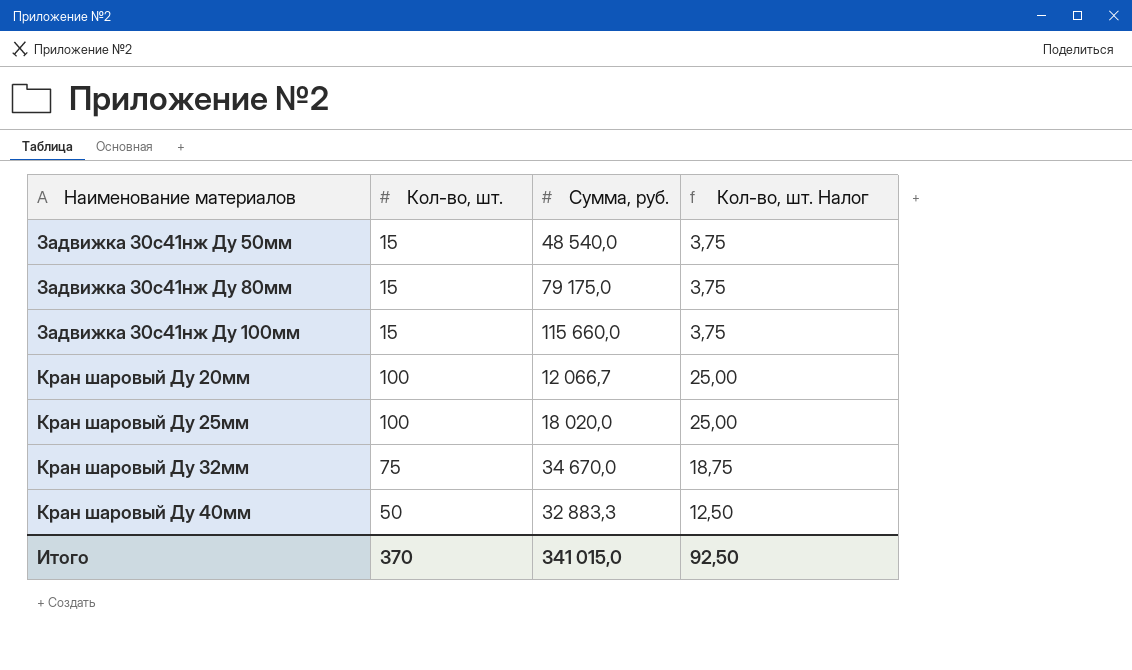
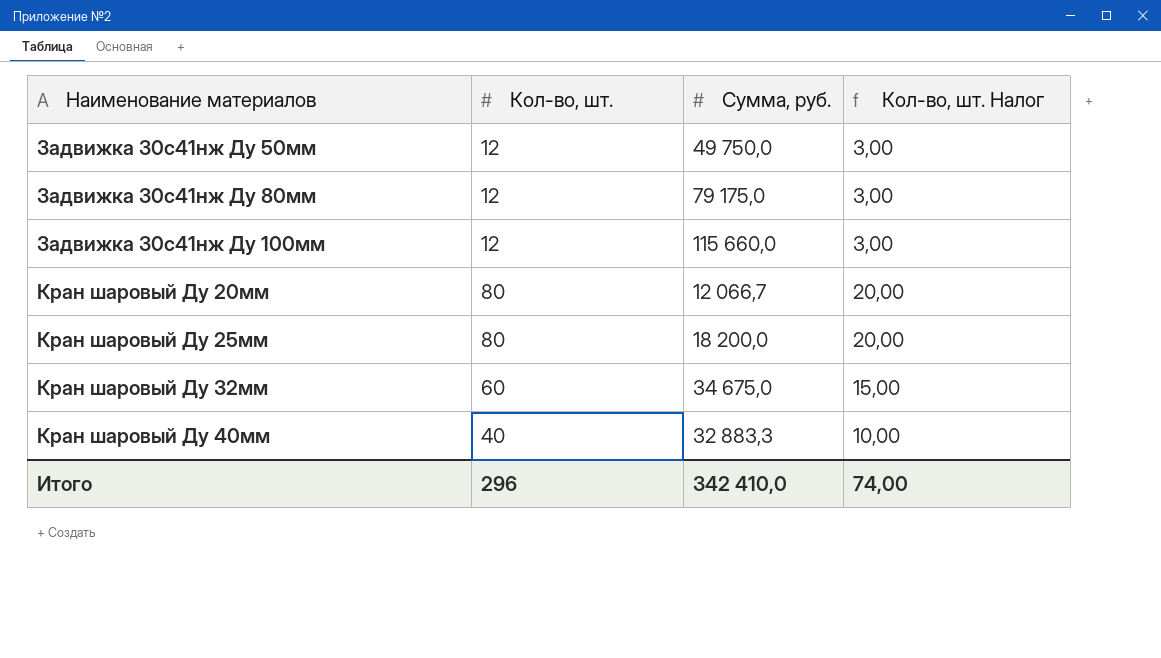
Задвижка 30с41нж Ду 50мм | Кол-во, шт.: 15 -> 12
Задвижка 30с41нж Ду 50мм | Сумма, руб.: 48 540,0 -> 49 750,0
Задвижка 30с41нж Ду 50мм | Кол-во, шт. Налог: 3,75 -> 3,00
Задвижка 30с41нж Ду 80мм | Кол-во, шт.: 15 -> 12
Задвижка 30с41нж Ду 80мм | Кол-во, шт. Налог: 3,75 -> 3,00
Задвижка 30с41нж Ду 100мм | Кол-во, шт.: 15 -> 12
Задвижка 30с41нж Ду 100мм | Кол-во, шт. Налог: 3,75 -> 3,00
Кран шаровый Ду 20мм | Кол-во, шт.: 100 -> 80
Кран шаровый Ду 20мм | Кол-во, шт. Налог: 25,00 -> 20,00
Кран шаровый Ду 25мм | Кол-во, шт.: 100 -> 80
Кран шаровый Ду 25мм | Сумма, руб.: 18 020,0 -> 18 200,0
Кран шаровый Ду 25мм | Кол-во, шт. Налог: 25,00 -> 20,00
Кран шаровый Ду 32мм | Кол-во, шт.: 75 -> 60
Кран шаровый Ду 32мм | Сумма, руб.: 34 670,0 -> 34 675,0
Кран шаровый Ду 32мм | Кол-во, шт. Налог: 18,75 -> 15,00
Кран шаровый Ду 40мм | Кол-во, шт.: 50 -> 40
Кран шаровый Ду 40мм | Кол-во, шт. Налог: 12,50 -> 10,00
Итого | Кол-во, шт.: 370 -> 296
Итого | Сумма, руб.: 341 015,0 -> 342 410,0
Итого | Кол-во, шт. Налог: 92,50 -> 74,00

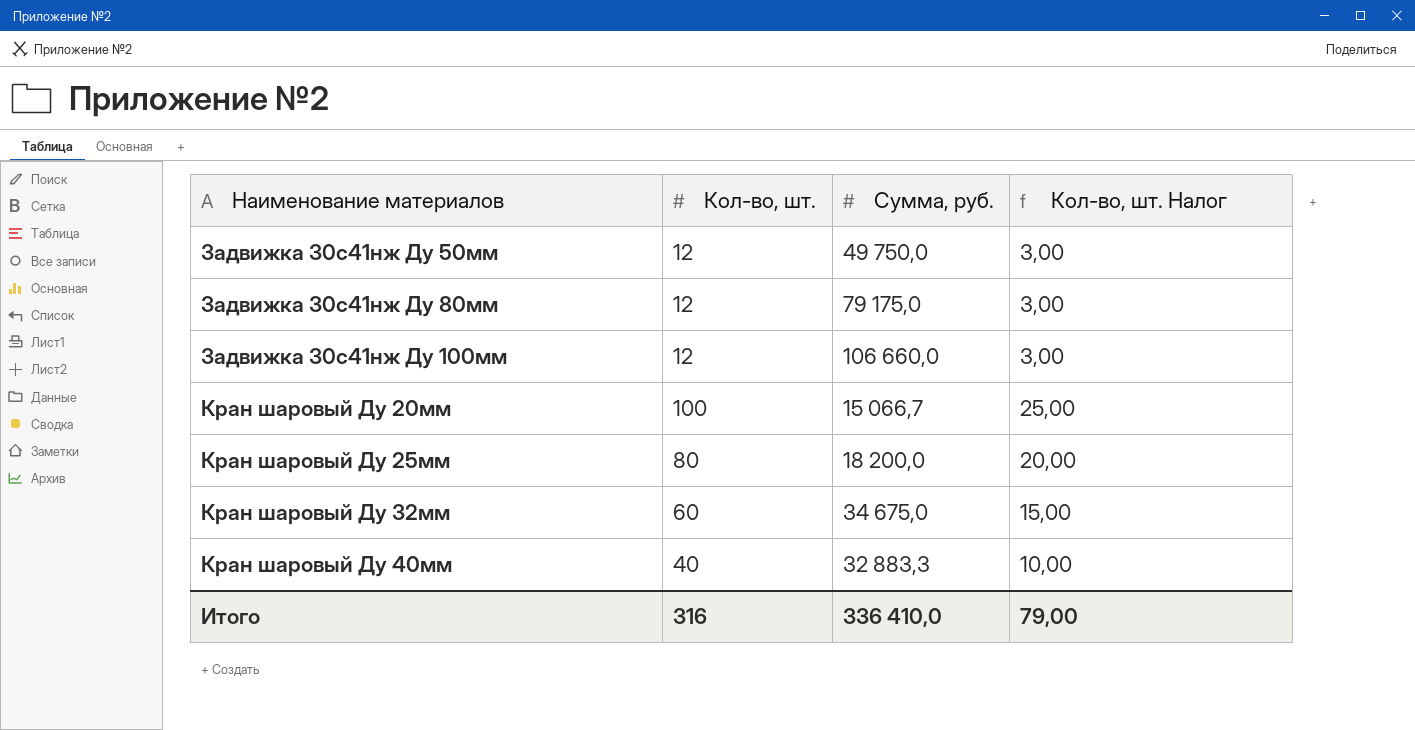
Задвижка 30с41нж Ду 100мм | Сумма, руб.: 115 660,0 -> 106 660,0
Кран шаровый Ду 20мм | Кол-во, шт.: 80 -> 100
Кран шаровый Ду 20мм | Сумма, руб.: 12 066,7 -> 15 066,7
Кран шаровый Ду 20мм | Кол-во, шт. Налог: 20,00 -> 25,00
Итого | Кол-во, шт.: 296 -> 316
Итого | Сумма, руб.: 342 410,0 -> 336 410,0
Итого | Кол-во, шт. Налог: 74,00 -> 79,00

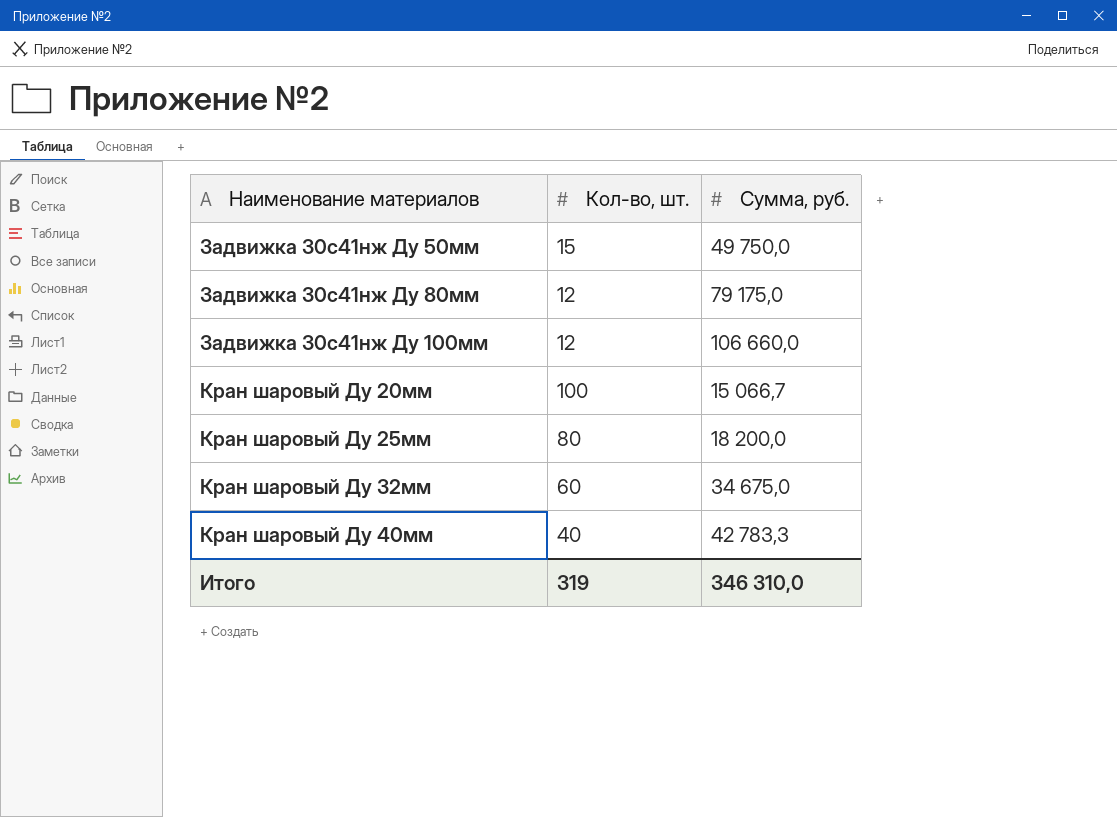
column Кол-во, шт. Налог | formula: [Кол-во, шт.] * 0,25 -> none
Задвижка 30с41нж Ду 50мм | Кол-во, шт.: 12 -> 15
Кран шаровый Ду 40мм | Сумма, руб.: 32 883,3 -> 42 783,3
Итого | Кол-во, шт.: 316 -> 319
Итого | Сумма, руб.: 336 410,0 -> 346 310,0

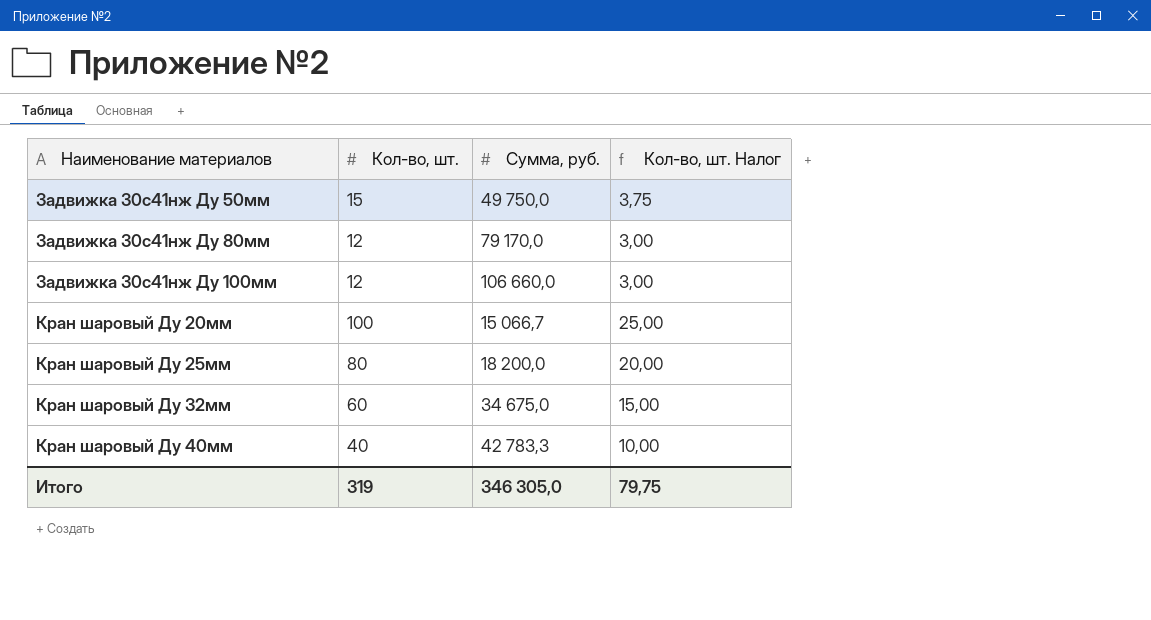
column Кол-во, шт. Налог | formula: none -> [Кол-во, шт.] * 0,25
Задвижка 30с41нж Ду 80мм | Сумма, руб.: 79 175,0 -> 79 170,0
Итого | Сумма, руб.: 346 310,0 -> 346 305,0

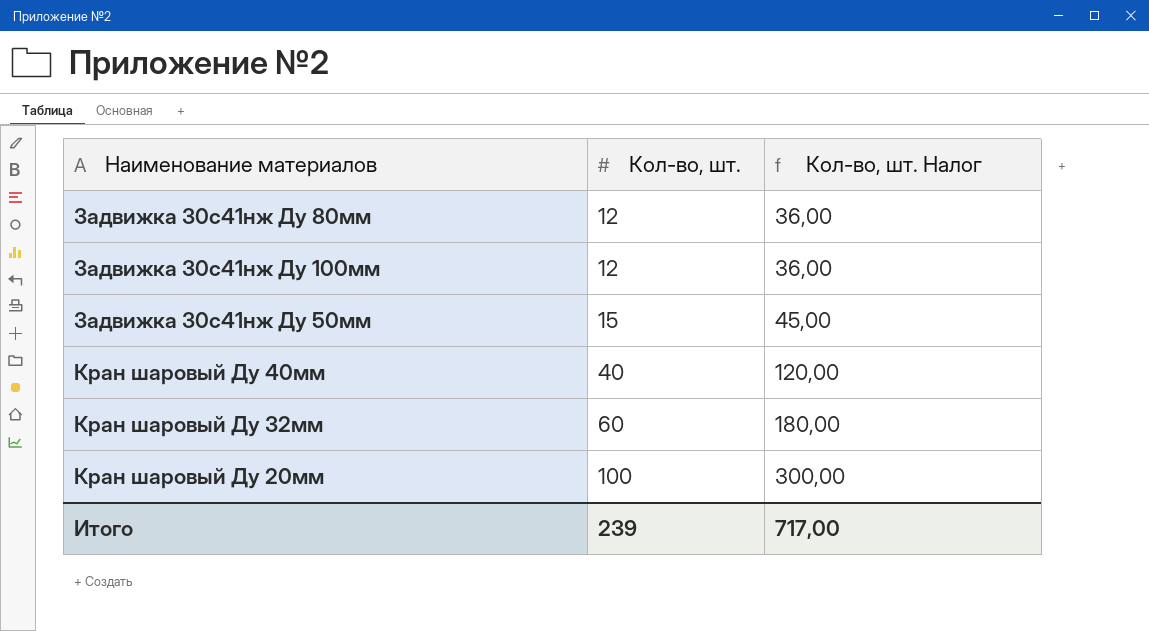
row order: Наименование материалов ascending -> Кол-во, шт. ascending
column Сумма, руб. | position: 3 -> none
column Кол-во, шт. Налог | formula: [Кол-во, шт.] * 0,25 -> [Кол-во, шт.] * 3
row Кран шаровый Ду 25мм: 80 | 18 200,0 | 20,00 -> none
Итого | Кол-во, шт.: 319 -> 239
Итого | Кол-во, шт. Налог: 79,75 -> 717,00

